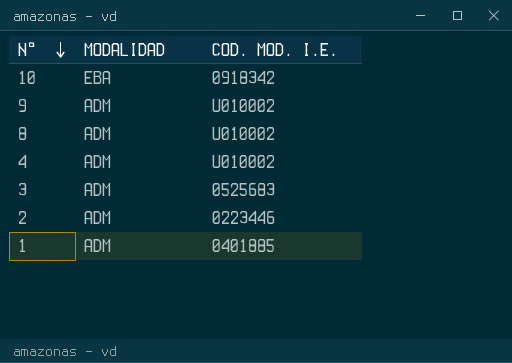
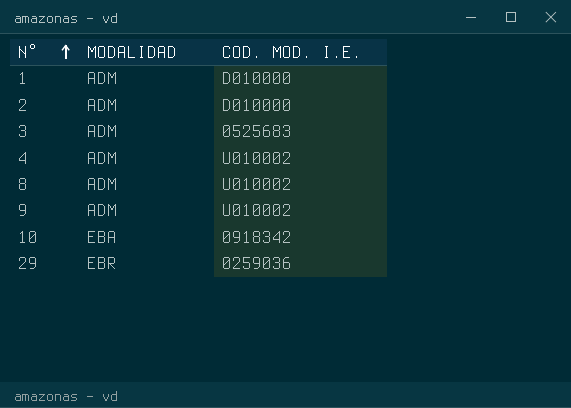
row order: N° descending -> N° ascending
1 | COD. MOD. I.E.: 0401885 -> D010000
2 | COD. MOD. I.E.: 0223446 -> D010000
row 29: none -> EBR | 0259036

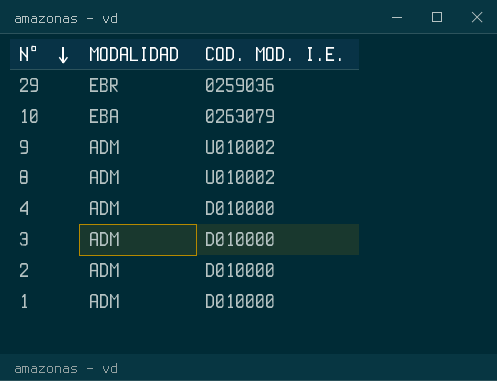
row order: N° ascending -> N° descending
10 | COD. MOD. I.E.: 0918342 -> 0263079
4 | COD. MOD. I.E.: U010002 -> D010000
3 | COD. MOD. I.E.: 0525683 -> D010000

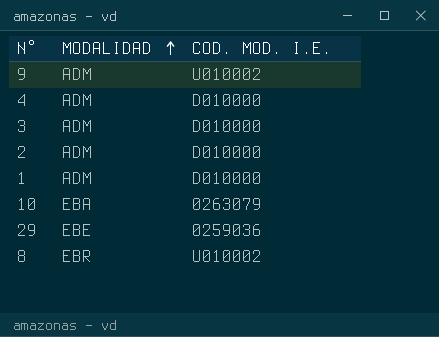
row order: N° descending -> MODALIDAD ascending
29 | MODALIDAD: EBR -> EBE
8 | MODALIDAD: ADM -> EBR

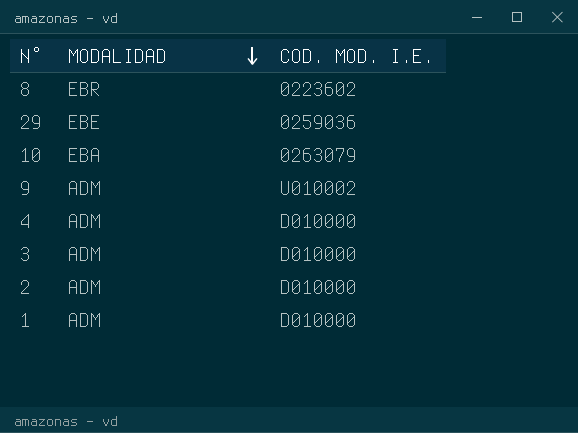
row order: MODALIDAD ascending -> MODALIDAD descending
8 | COD. MOD. I.E.: U010002 -> 0223602

